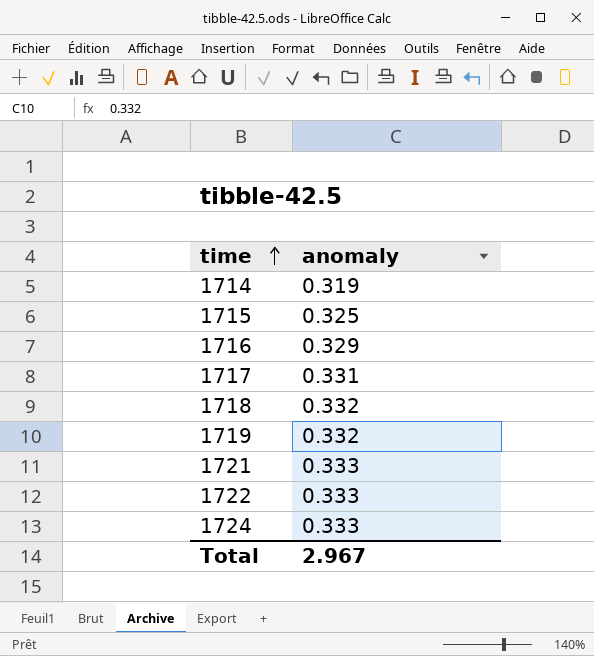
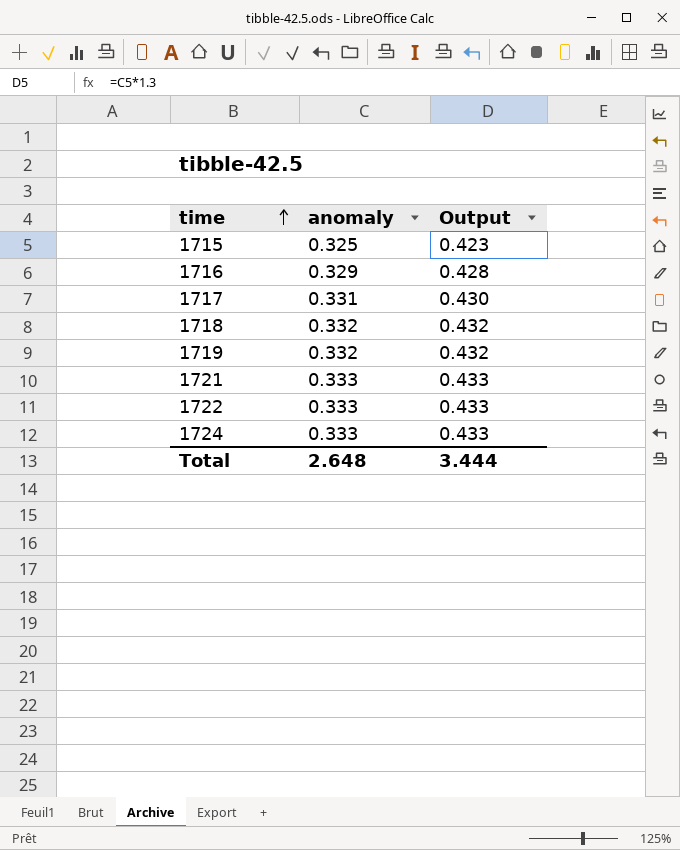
column Output | formula: none -> [anomaly] * 1.3
row 1714: 0.319 -> none
Total | anomaly: 2.967 -> 2.648

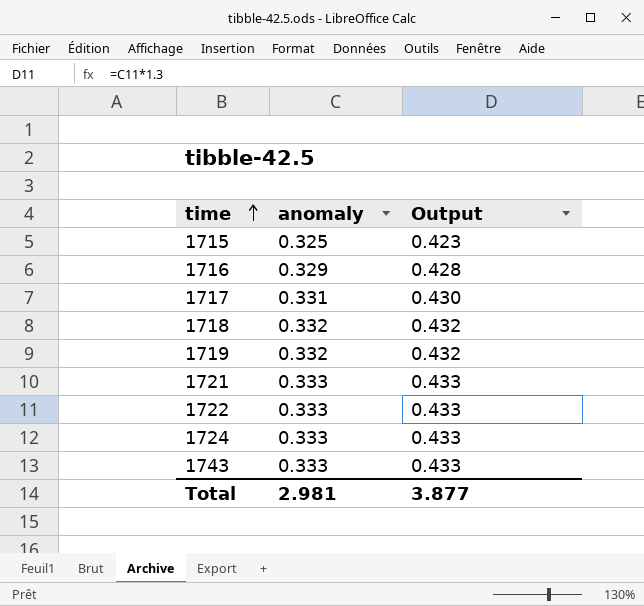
row 1743: none -> 0.333 | 0.433
Total | anomaly: 2.648 -> 2.981
Total | Output: 3.444 -> 3.877

